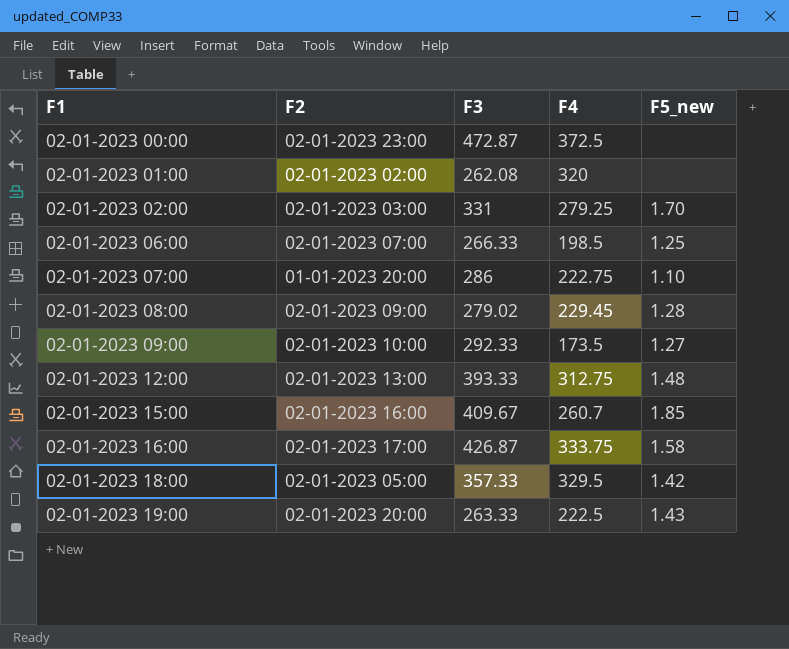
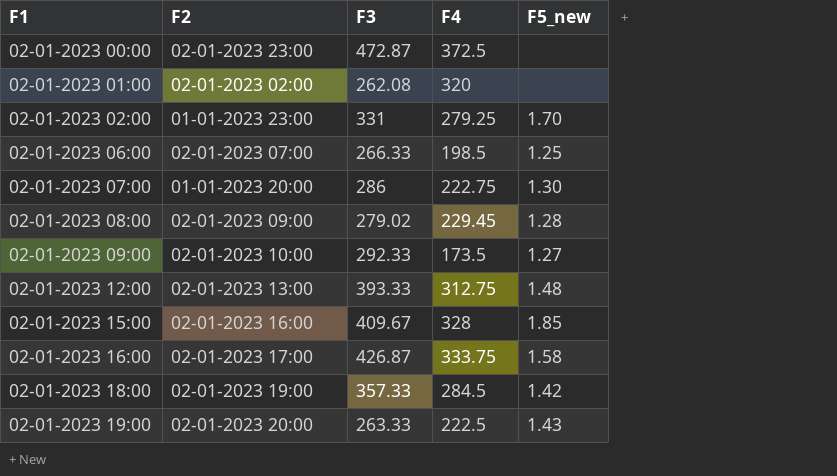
02-01-2023 02:00 | F2: 02-01-2023 03:00 -> 01-01-2023 23:00
02-01-2023 07:00 | F5_new: 1.10 -> 1.30
02-01-2023 15:00 | F4: 260.7 -> 328
02-01-2023 18:00 | F2: 02-01-2023 05:00 -> 02-01-2023 19:00
02-01-2023 18:00 | F4: 329.5 -> 284.5

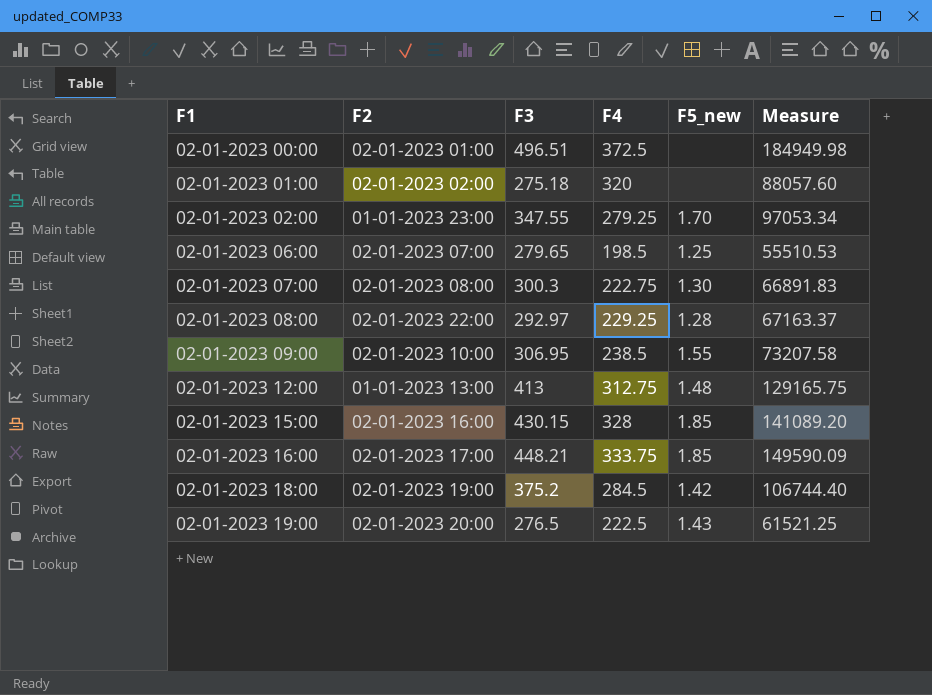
column Measure | formula: none -> [F3] * [F4]
02-01-2023 00:00 | F2: 02-01-2023 23:00 -> 02-01-2023 01:00
02-01-2023 00:00 | F3: 472.87 -> 496.51
02-01-2023 01:00 | F3: 262.08 -> 275.18
02-01-2023 02:00 | F3: 331 -> 347.55
02-01-2023 06:00 | F3: 266.33 -> 279.65
02-01-2023 07:00 | F2: 01-01-2023 20:00 -> 02-01-2023 08:00
02-01-2023 07:00 | F3: 286 -> 300.3
02-01-2023 08:00 | F2: 02-01-2023 09:00 -> 02-01-2023 22:00
02-01-2023 08:00 | F3: 279.02 -> 292.97
02-01-2023 08:00 | F4: 229.45 -> 229.25
02-01-2023 09:00 | F3: 292.33 -> 306.95
02-01-2023 09:00 | F4: 173.5 -> 238.5
02-01-2023 09:00 | F5_new: 1.27 -> 1.55
02-01-2023 12:00 | F2: 02-01-2023 13:00 -> 01-01-2023 13:00
02-01-2023 12:00 | F3: 393.33 -> 413
02-01-2023 15:00 | F3: 409.67 -> 430.15
02-01-2023 16:00 | F3: 426.87 -> 448.21
02-01-2023 16:00 | F5_new: 1.58 -> 1.85
02-01-2023 18:00 | F3: 357.33 -> 375.2
02-01-2023 19:00 | F3: 263.33 -> 276.5

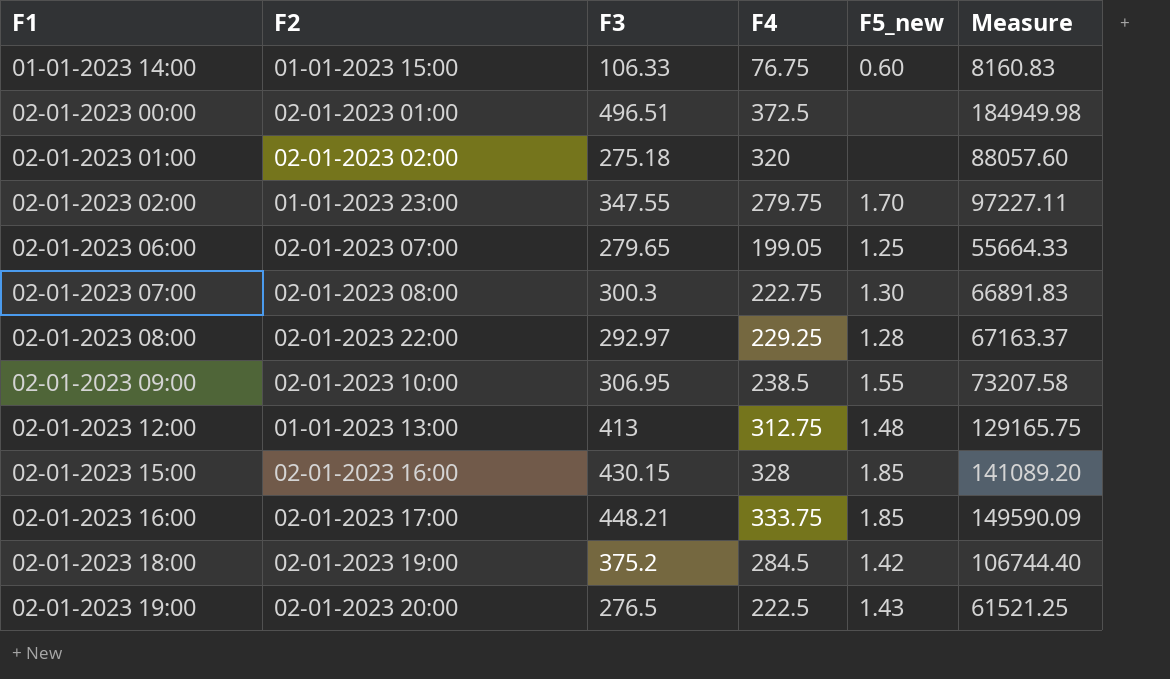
row 01-01-2023 14:00: none -> 01-01-2023 15:00 | 106.33 | 76.75 | 0.60 | 8160.83
02-01-2023 02:00 | F4: 279.25 -> 279.75
02-01-2023 02:00 | Measure: 97053.34 -> 97227.11
02-01-2023 06:00 | F4: 198.5 -> 199.05
02-01-2023 06:00 | Measure: 55510.53 -> 55664.33

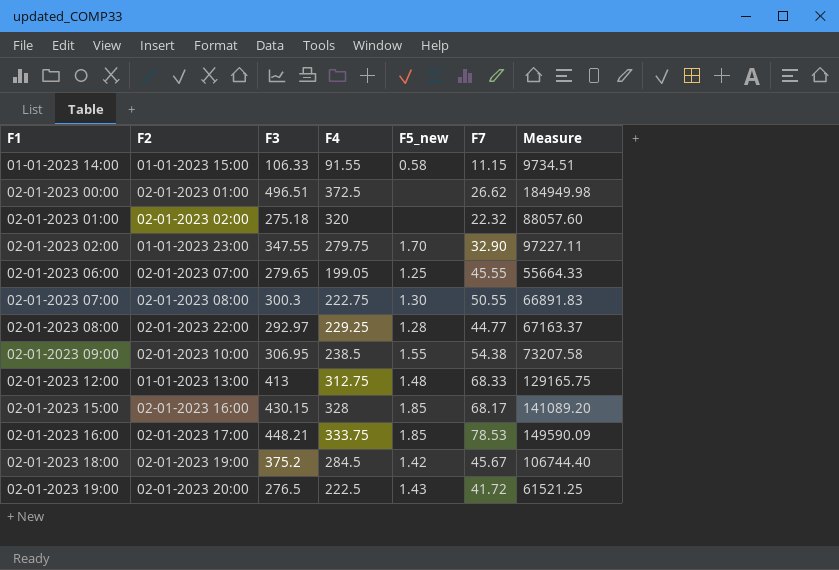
column F7 | position: none -> 6
01-01-2023 14:00 | F4: 76.75 -> 91.55
01-01-2023 14:00 | F5_new: 0.60 -> 0.58
01-01-2023 14:00 | Measure: 8160.83 -> 9734.51

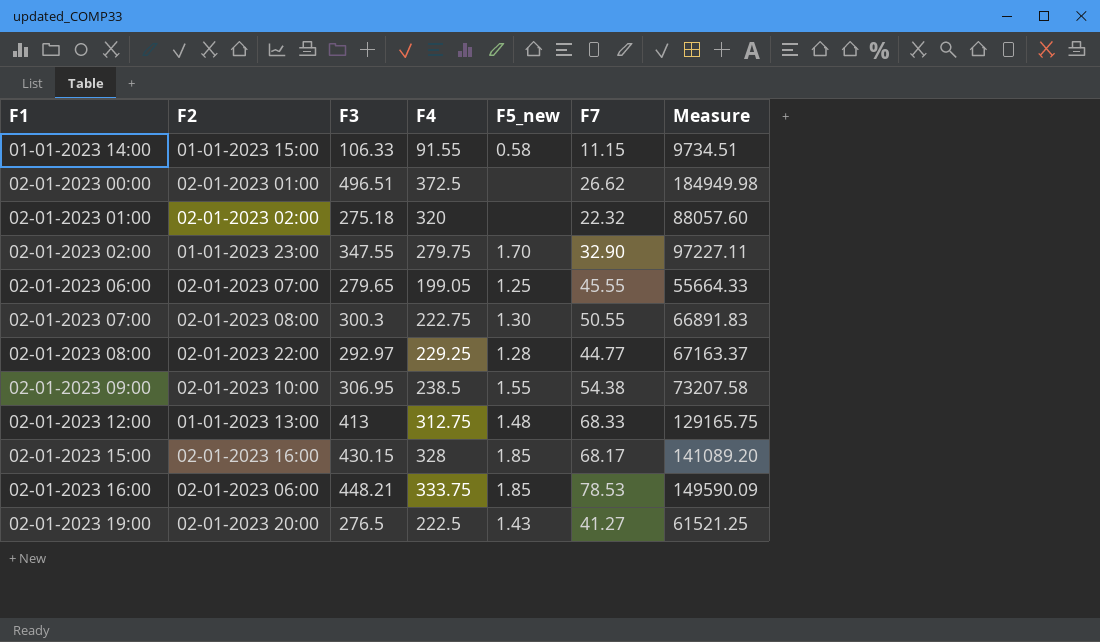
row 02-01-2023 18:00: 02-01-2023 19:00 | 375.2 | 284.5 | 1.42 | 45.67 | 106744.40 -> none
02-01-2023 16:00 | F2: 02-01-2023 17:00 -> 02-01-2023 06:00
02-01-2023 19:00 | F7: 41.72 -> 41.27

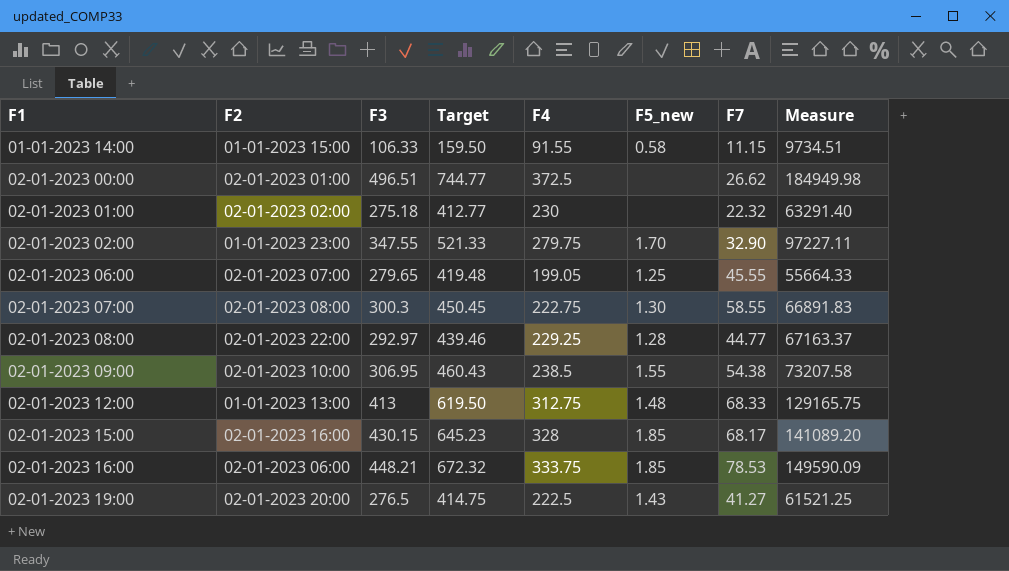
column Target | formula: none -> [F3] * 1.5
02-01-2023 01:00 | F4: 320 -> 230
02-01-2023 01:00 | Measure: 88057.60 -> 63291.40
02-01-2023 07:00 | F7: 50.55 -> 58.55

